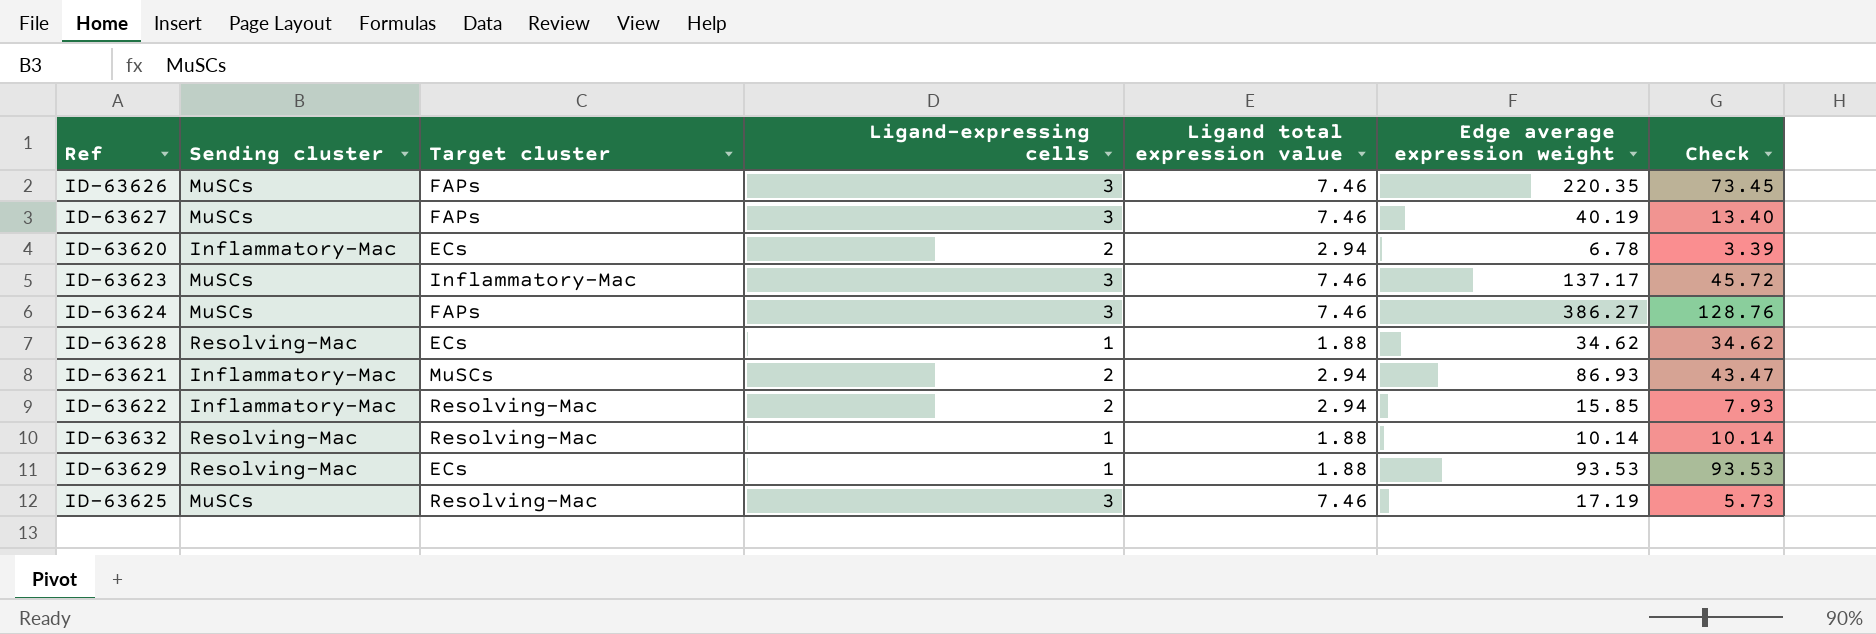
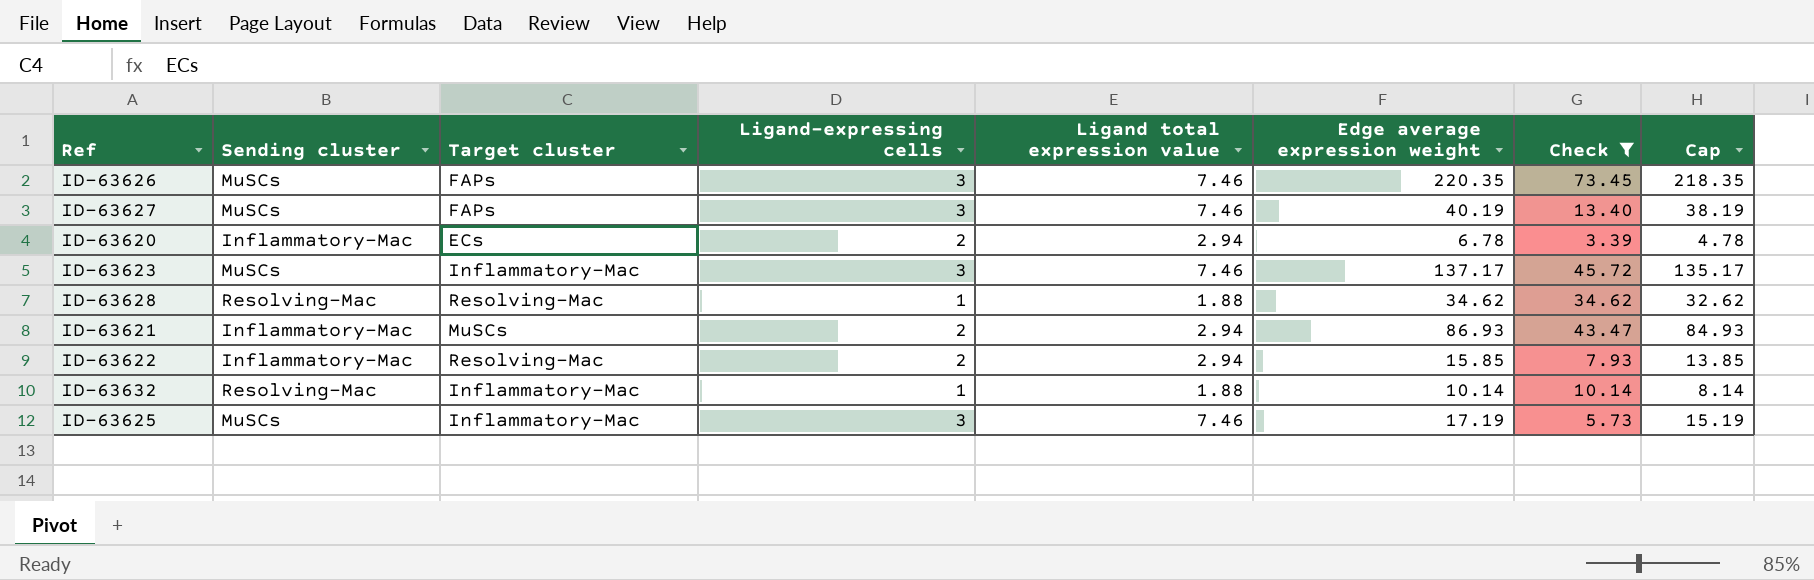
filter: none -> Check <= 73.45
column Cap | formula: none -> [Edge average expression weight] - 2
ID-63628 | Target cluster: ECs -> Resolving-Mac
ID-63632 | Target cluster: Resolving-Mac -> Inflammatory-Mac
ID-63625 | Target cluster: Resolving-Mac -> Inflammatory-Mac

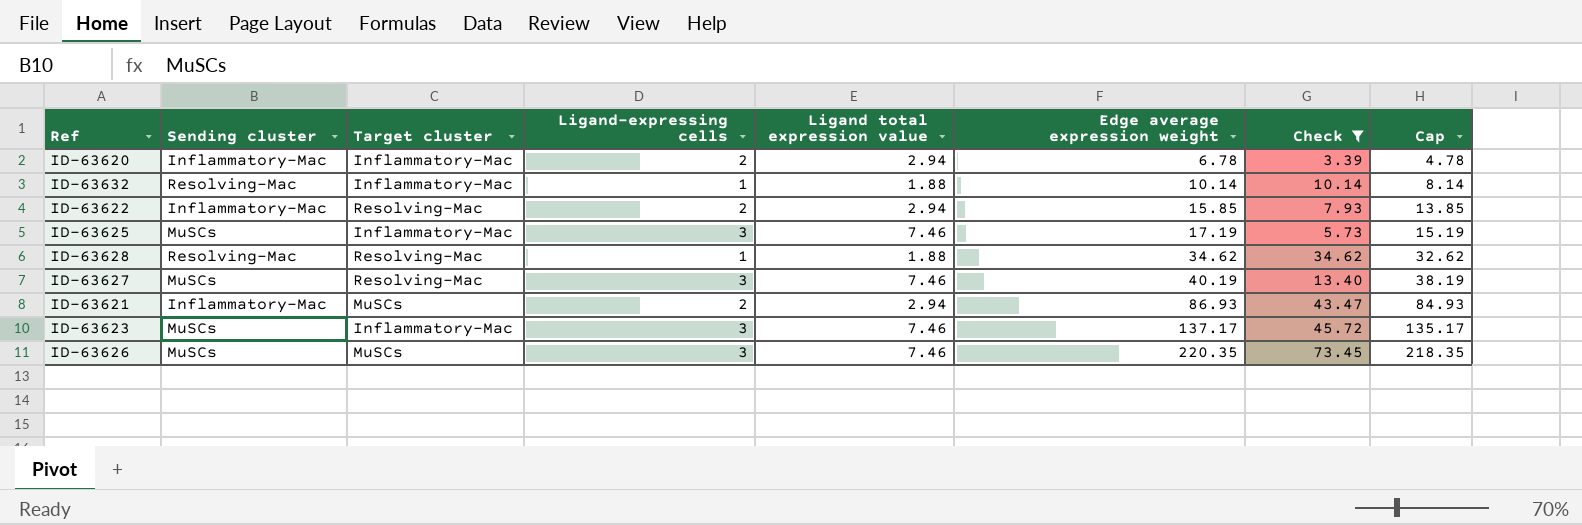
row order: none -> Edge average expression weight ascending
ID-63620 | Target cluster: ECs -> Inflammatory-Mac
ID-63627 | Target cluster: FAPs -> Resolving-Mac
ID-63626 | Target cluster: FAPs -> MuSCs

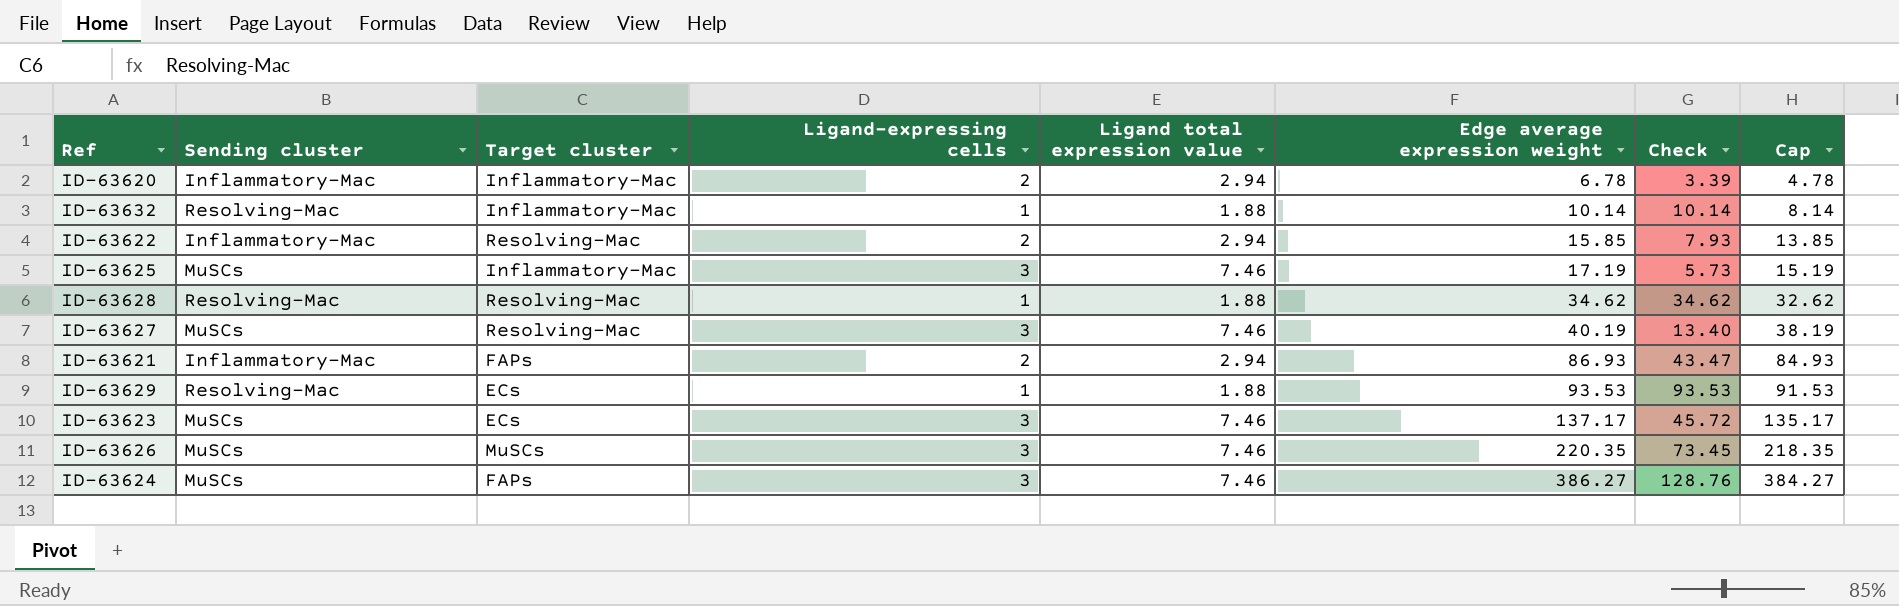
filter: Check <= 73.45 -> none
ID-63621 | Target cluster: MuSCs -> FAPs
ID-63623 | Target cluster: Inflammatory-Mac -> ECs

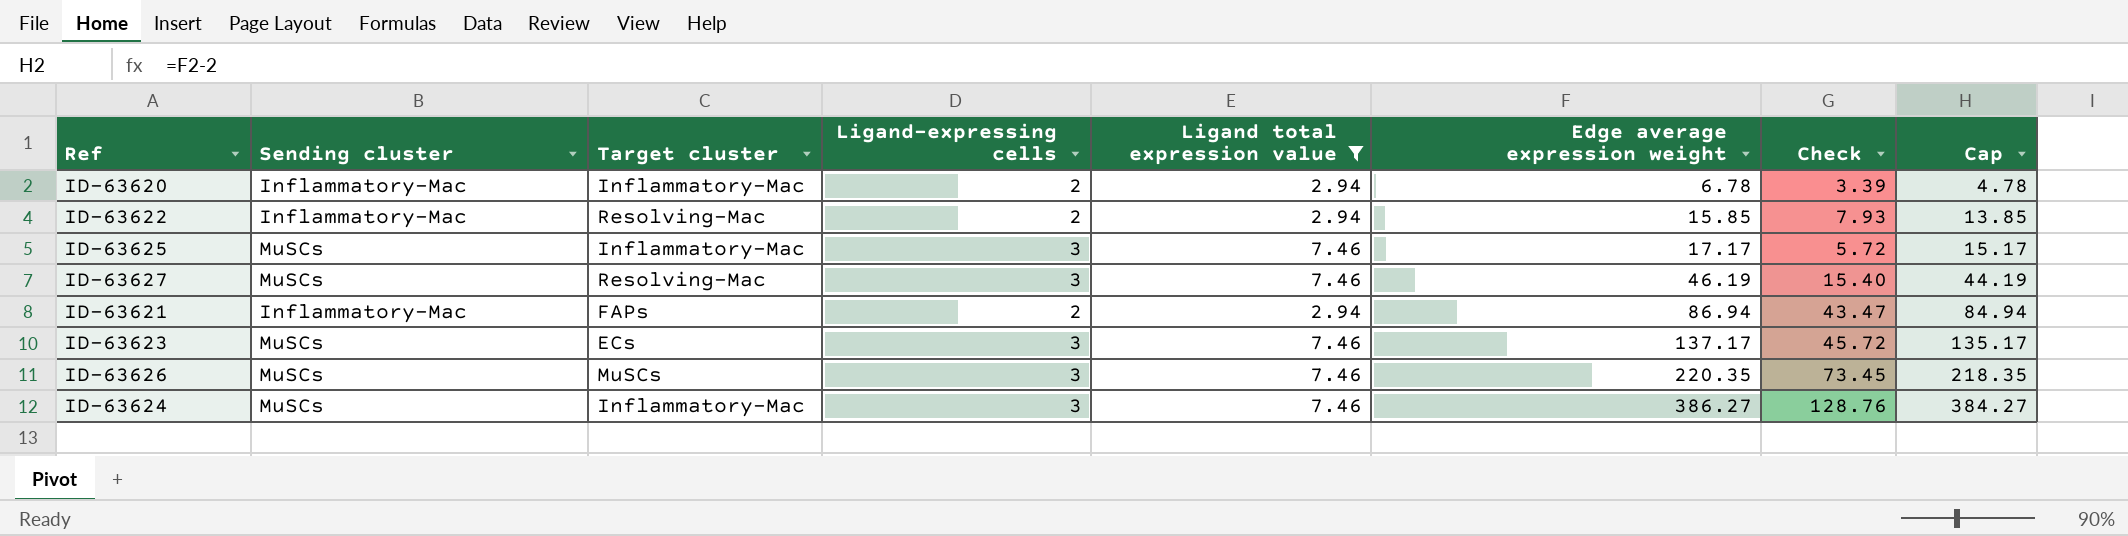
filter: none -> Ligand total expression value != 1.88
ID-63625 | Edge average expression weight: 17.19 -> 17.17
ID-63625 | Check: 5.73 -> 5.72
ID-63625 | Cap: 15.19 -> 15.17
ID-63627 | Edge average expression weight: 40.19 -> 46.19
ID-63627 | Check: 13.40 -> 15.40
ID-63627 | Cap: 38.19 -> 44.19
ID-63621 | Edge average expression weight: 86.93 -> 86.94
ID-63621 | Cap: 84.93 -> 84.94
ID-63624 | Target cluster: FAPs -> Inflammatory-Mac

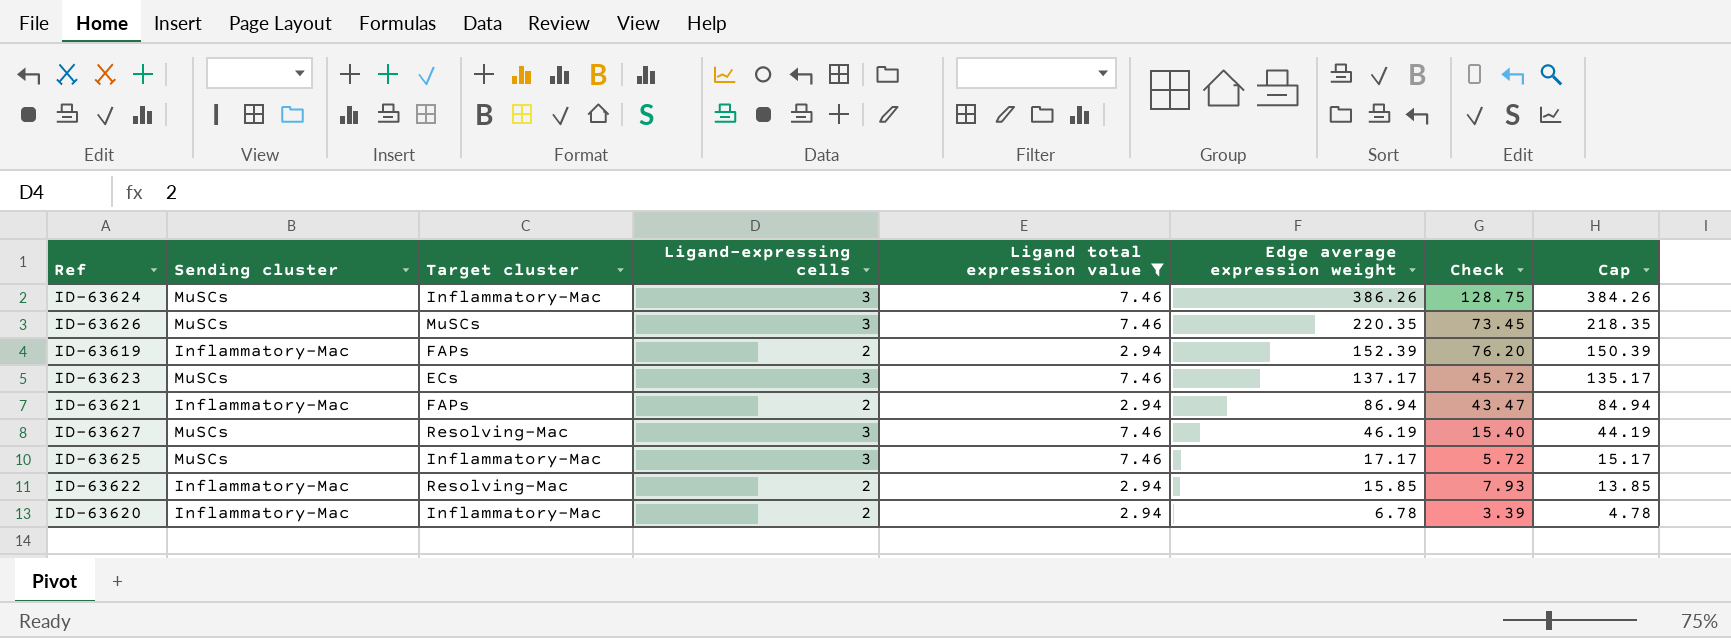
row order: Edge average expression weight ascending -> Edge average expression weight descending
ID-63624 | Edge average expression weight: 386.27 -> 386.26
ID-63624 | Check: 128.76 -> 128.75
ID-63624 | Cap: 384.27 -> 384.26
row ID-63619: none -> Inflammatory-Mac | FAPs | 2 | 2.94 | 152.39 | 76.20 | 150.39

